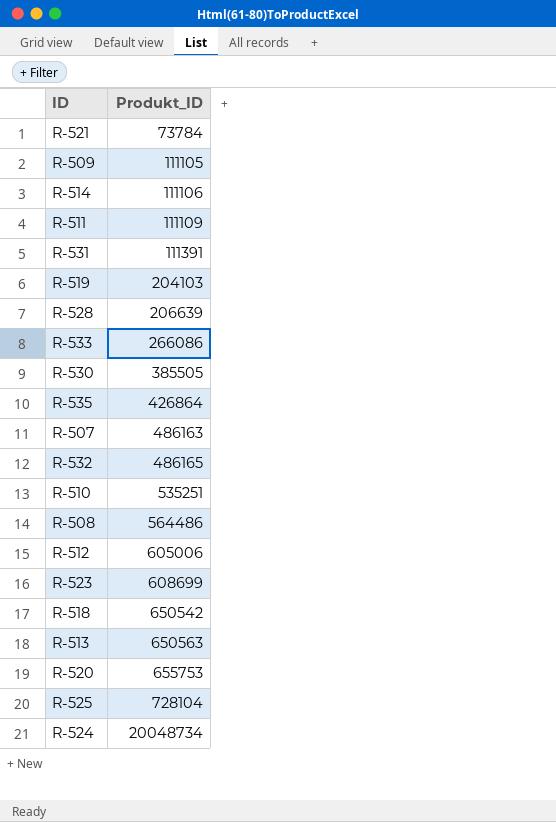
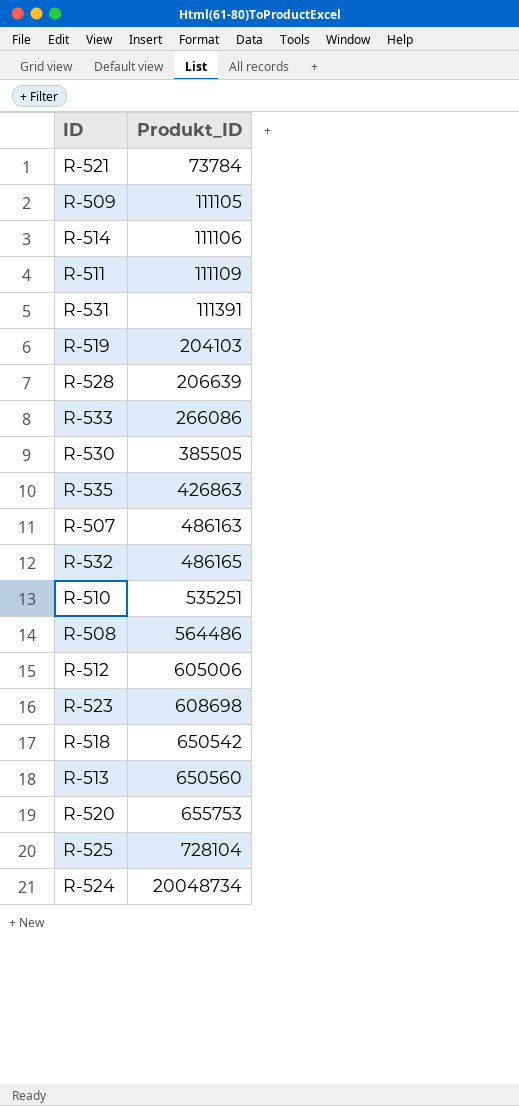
R-535 | Produkt_ID: 426864 -> 426863
R-523 | Produkt_ID: 608699 -> 608698
R-513 | Produkt_ID: 650563 -> 650560

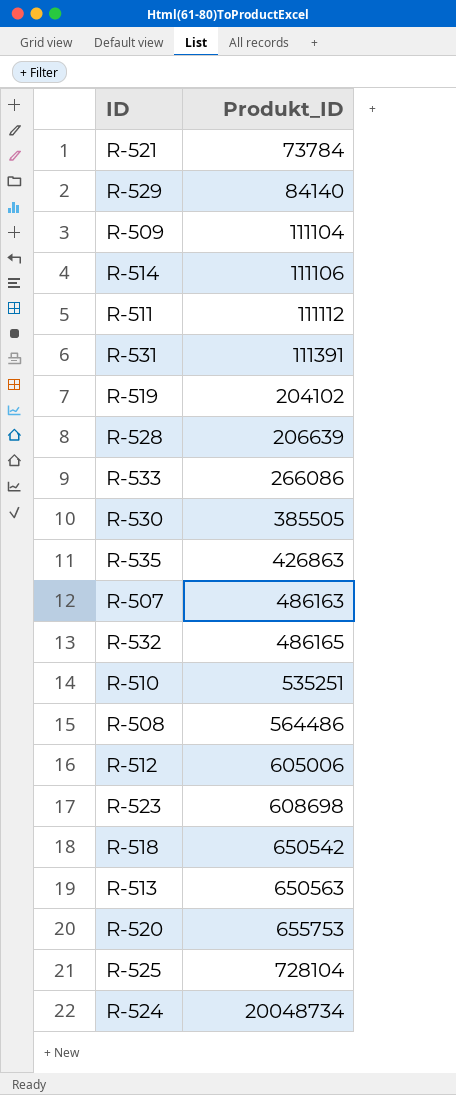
row R-529: none -> 84140
R-509 | Produkt_ID: 111105 -> 111104
R-511 | Produkt_ID: 111109 -> 111112
R-519 | Produkt_ID: 204103 -> 204102
R-513 | Produkt_ID: 650560 -> 650563

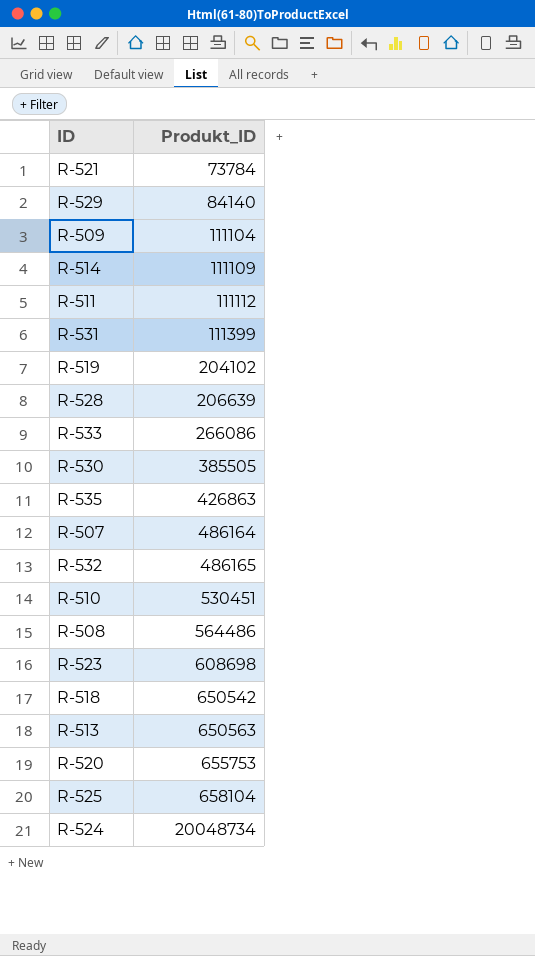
row R-512: 605006 -> none
R-514 | Produkt_ID: 111106 -> 111109
R-531 | Produkt_ID: 111391 -> 111399
R-507 | Produkt_ID: 486163 -> 486164
R-510 | Produkt_ID: 535251 -> 530451
R-525 | Produkt_ID: 728104 -> 658104

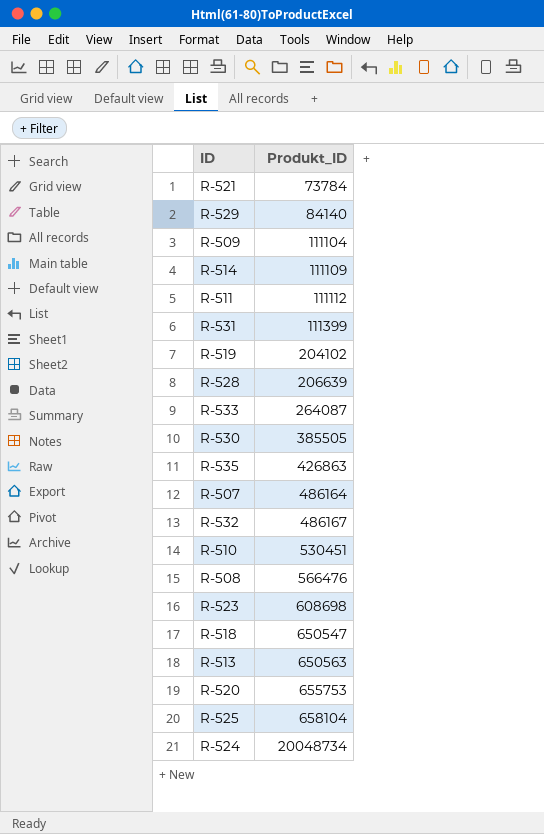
R-533 | Produkt_ID: 266086 -> 264087
R-532 | Produkt_ID: 486165 -> 486167
R-508 | Produkt_ID: 564486 -> 566476
R-518 | Produkt_ID: 650542 -> 650547

